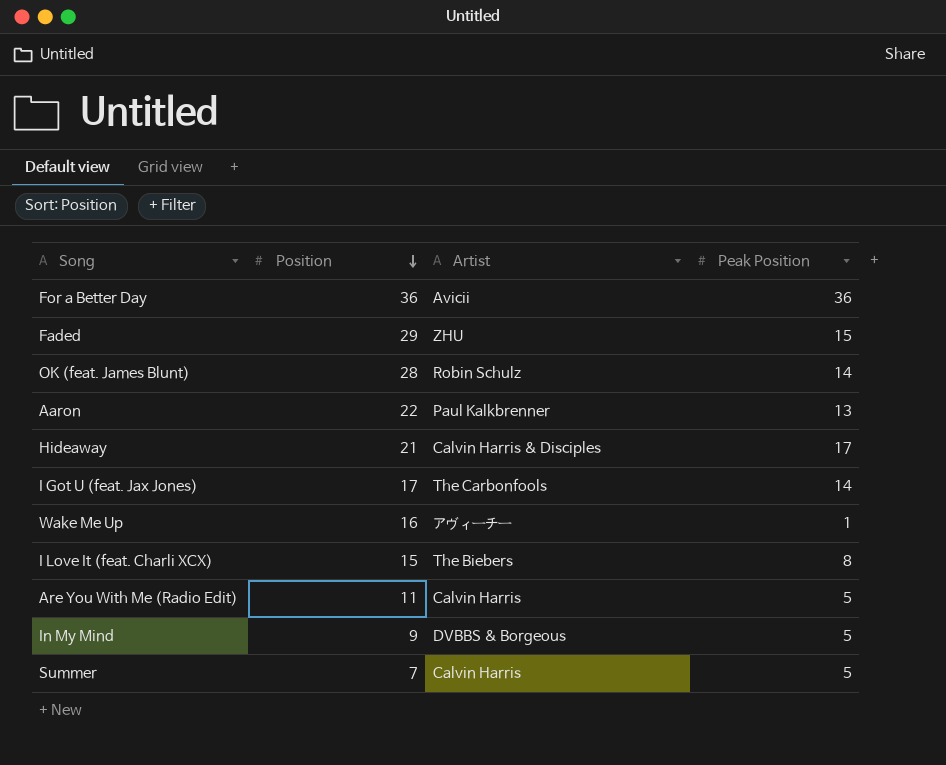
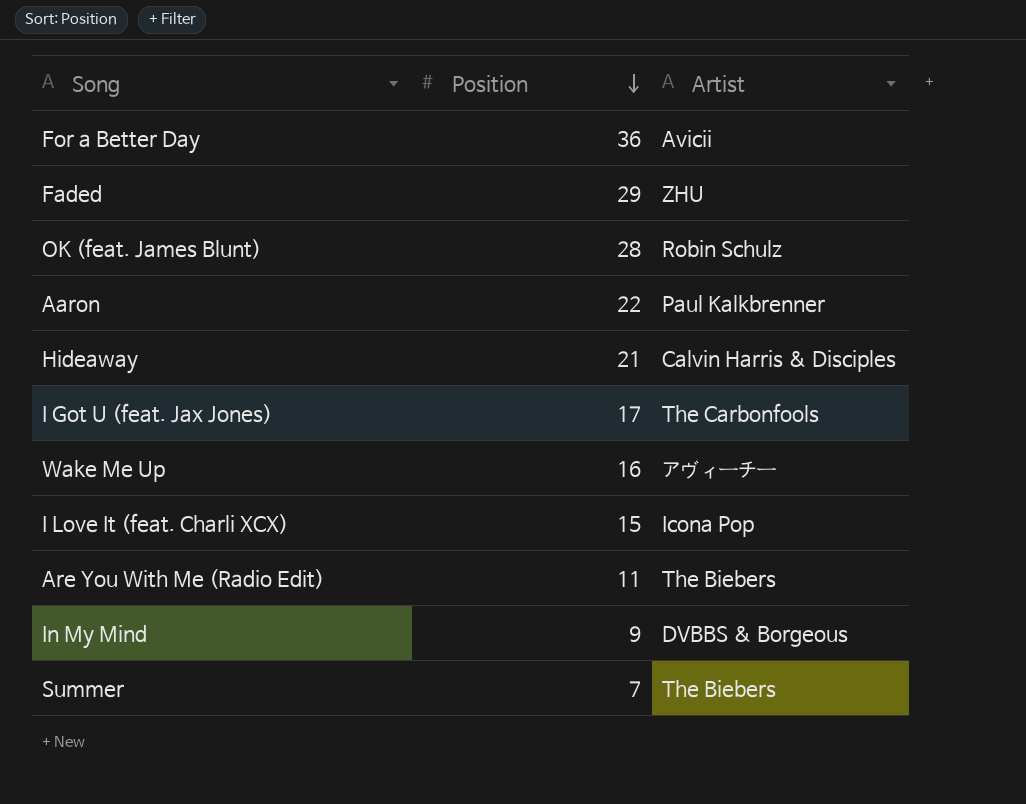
column Peak Position | position: 4 -> none
I Love It (feat. Charli XCX) | Artist: The Biebers -> Icona Pop
Are You With Me (Radio Edit) | Artist: Calvin Harris -> The Biebers
Summer | Artist: Calvin Harris -> The Biebers

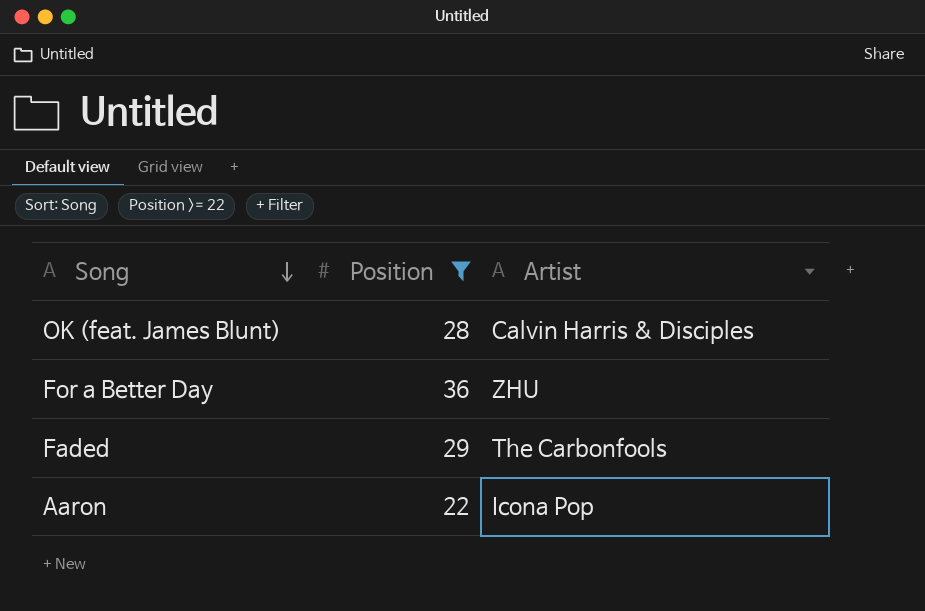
filter: none -> Position >= 22
row order: Position descending -> Song descending
OK (feat. James Blunt) | Artist: Robin Schulz -> Calvin Harris & Disciples
For a Better Day | Artist: Avicii -> ZHU
Faded | Artist: ZHU -> The Carbonfools
Aaron | Artist: Paul Kalkbrenner -> Icona Pop

